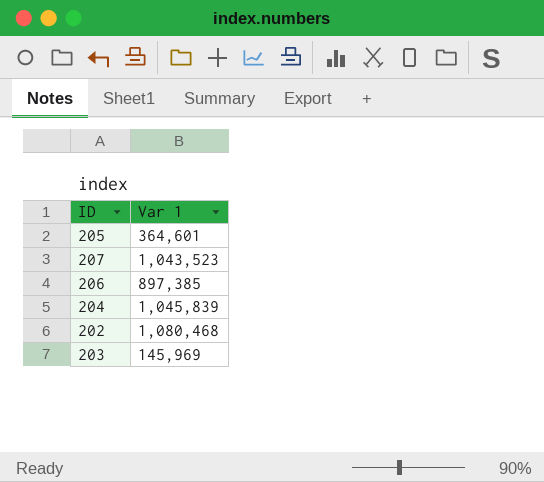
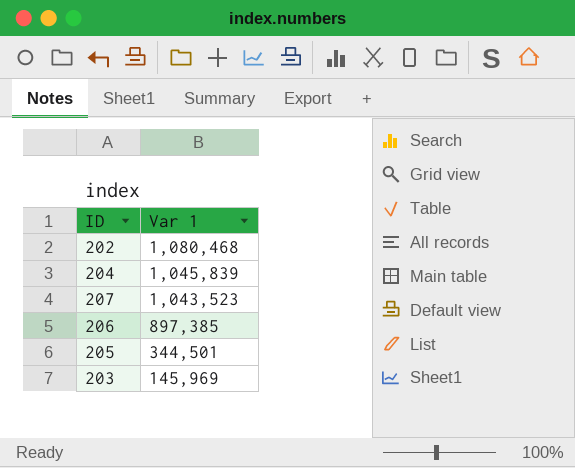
row order: none -> Var 1 descending
205 | Var 1: 364,601 -> 344,501

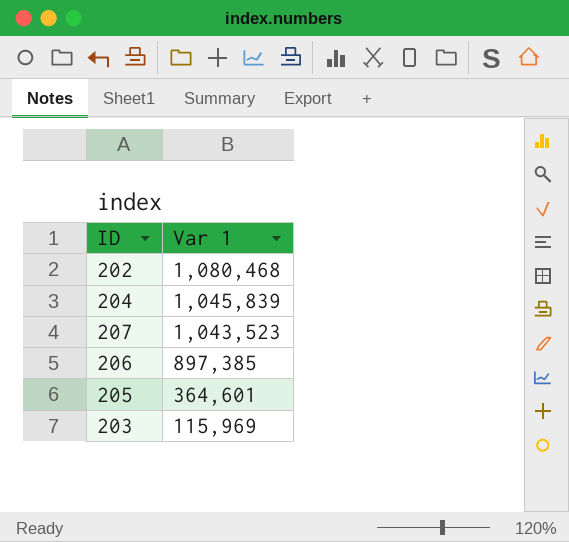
205 | Var 1: 344,501 -> 364,601
203 | Var 1: 145,969 -> 115,969

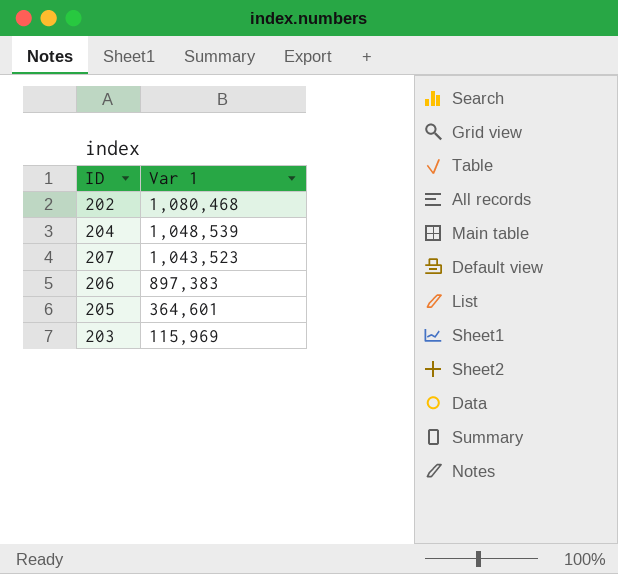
204 | Var 1: 1,045,839 -> 1,048,539
206 | Var 1: 897,385 -> 897,383

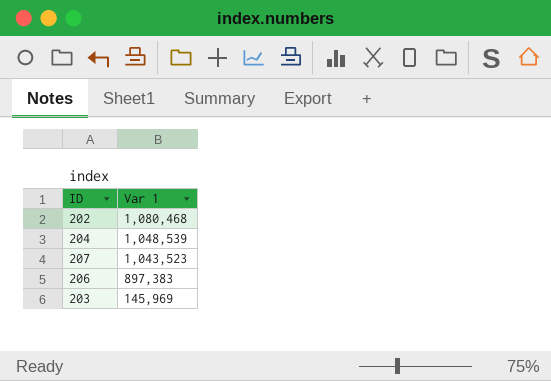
row 205: 364,601 -> none
203 | Var 1: 115,969 -> 145,969

